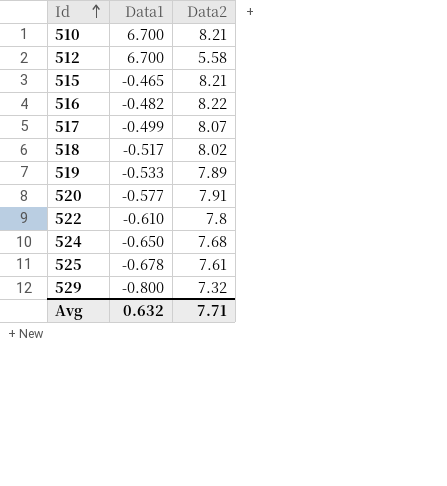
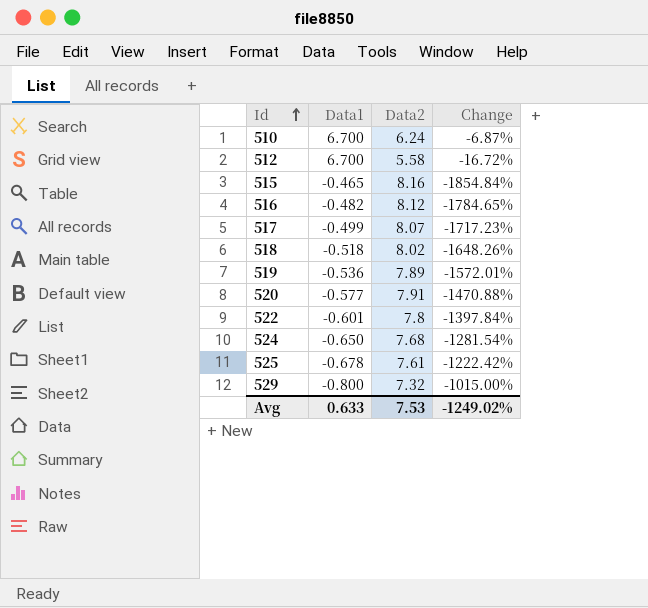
column Change | formula: none -> ([Data2] - [Data1]) / [Data1]
510 | Data2: 8.21 -> 6.24
515 | Data2: 8.21 -> 8.16
516 | Data2: 8.22 -> 8.12
518 | Data1: -0.517 -> -0.518
519 | Data1: -0.533 -> -0.536
522 | Data1: -0.610 -> -0.601
Avg | Data1: 0.632 -> 0.633
Avg | Data2: 7.71 -> 7.53

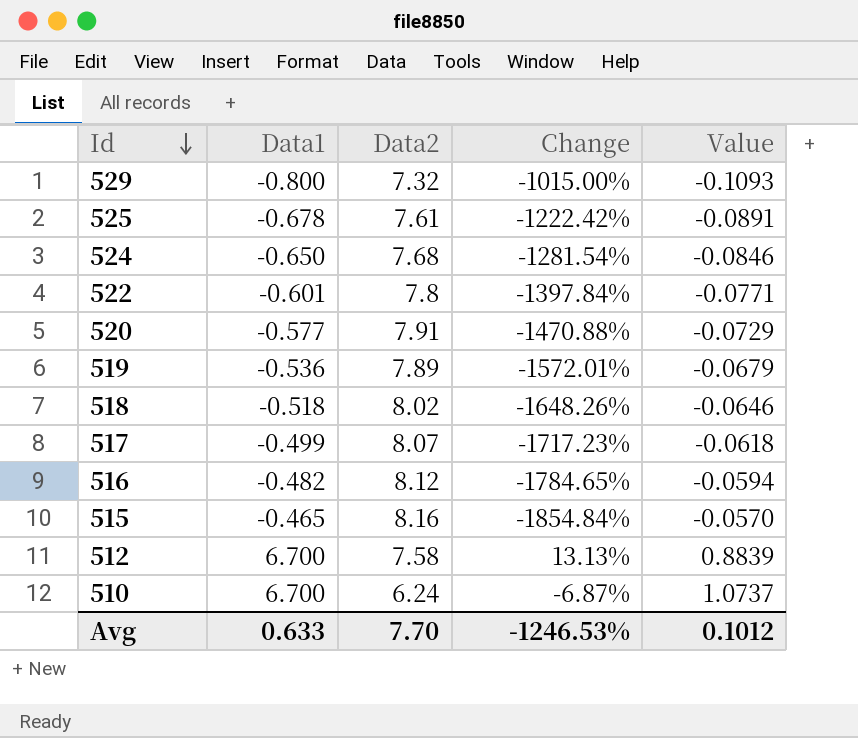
row order: Id ascending -> Id descending
column Value | formula: none -> [Data1] / [Data2]
512 | Data2: 5.58 -> 7.58
512 | Change: -16.72% -> 13.13%
Avg | Data2: 7.53 -> 7.70
Avg | Change: -1249.02% -> -1246.53%

